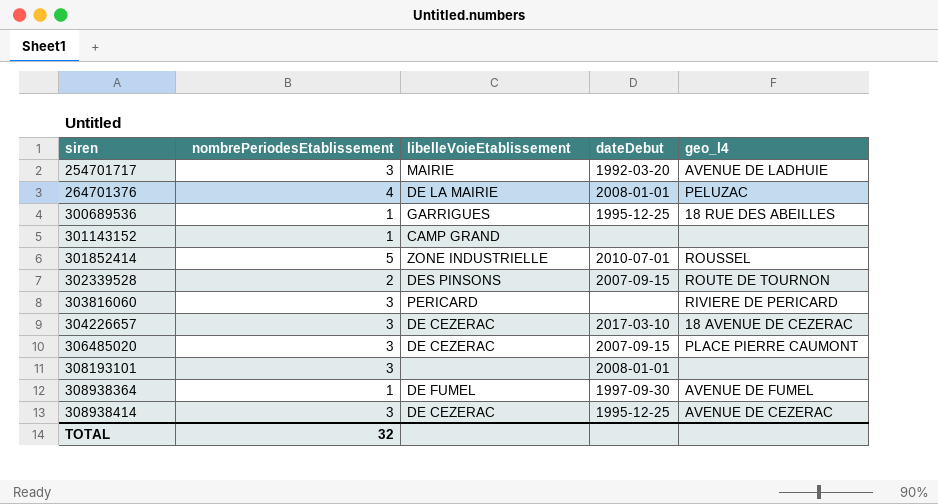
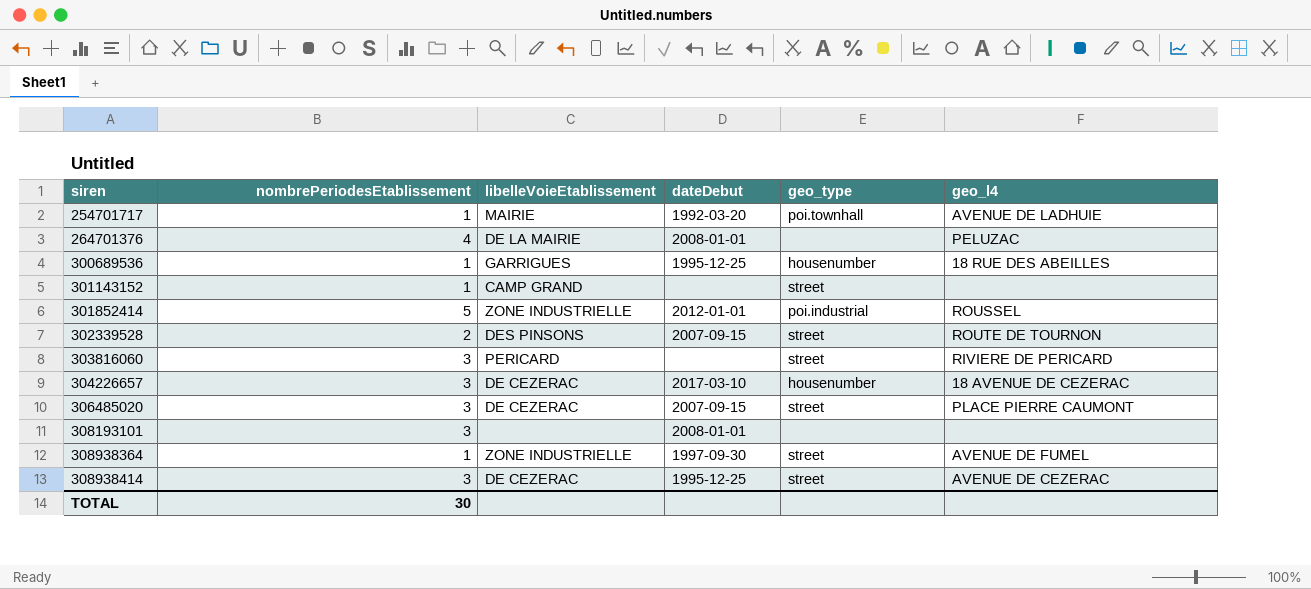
column geo_type | position: none -> 5
254701717 | nombrePeriodesEtablissement: 3 -> 1
301852414 | dateDebut: 2010-07-01 -> 2012-01-01
308938364 | libelleVoieEtablissement: DE FUMEL -> ZONE INDUSTRIELLE
TOTAL | nombrePeriodesEtablissement: 32 -> 30

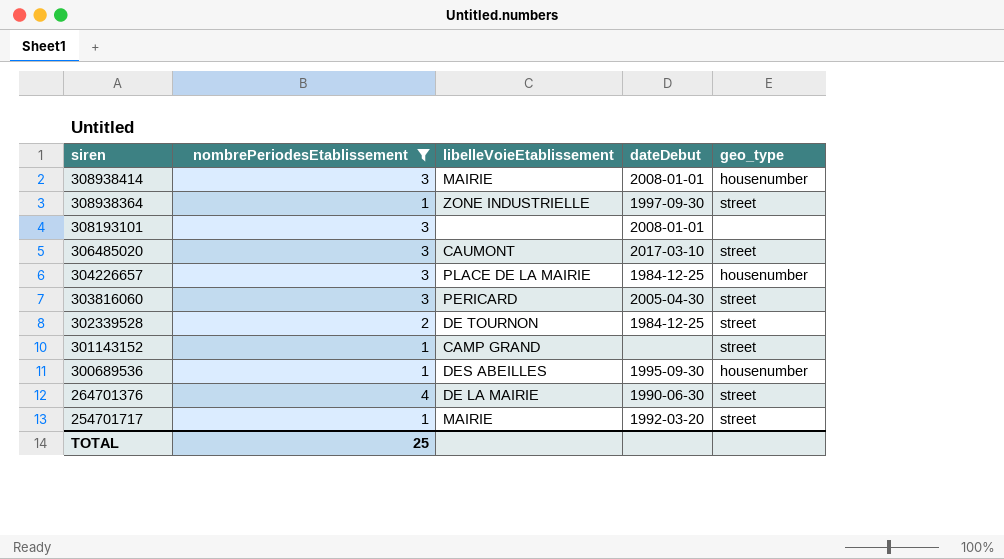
filter: none -> nombrePeriodesEtablissement != 5
row order: siren ascending -> siren descending
column geo_l4 | position: 6 -> none
308938414 | libelleVoieEtablissement: DE CEZERAC -> MAIRIE
308938414 | dateDebut: 1995-12-25 -> 2008-01-01
308938414 | geo_type: street -> housenumber
306485020 | libelleVoieEtablissement: DE CEZERAC -> CAUMONT
306485020 | dateDebut: 2007-09-15 -> 2017-03-10
304226657 | libelleVoieEtablissement: DE CEZERAC -> PLACE DE LA MAIRIE
304226657 | dateDebut: 2017-03-10 -> 1984-12-25
303816060 | dateDebut: none -> 2005-04-30
302339528 | libelleVoieEtablissement: DES PINSONS -> DE TOURNON
302339528 | dateDebut: 2007-09-15 -> 1984-12-25
300689536 | libelleVoieEtablissement: GARRIGUES -> DES ABEILLES
300689536 | dateDebut: 1995-12-25 -> 1995-09-30
264701376 | dateDebut: 2008-01-01 -> 1990-06-30
264701376 | geo_type: none -> street
254701717 | geo_type: poi.townhall -> street
TOTAL | nombrePeriodesEtablissement: 30 -> 25

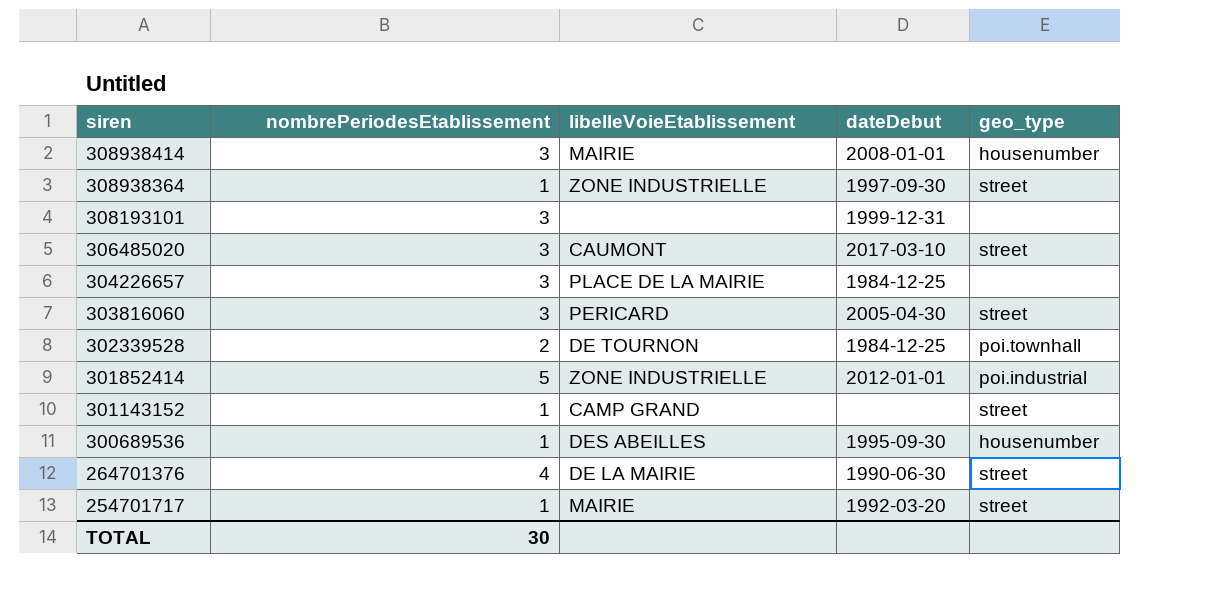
filter: nombrePeriodesEtablissement != 5 -> none
308193101 | dateDebut: 2008-01-01 -> 1999-12-31
304226657 | geo_type: housenumber -> none
302339528 | geo_type: street -> poi.townhall
TOTAL | nombrePeriodesEtablissement: 25 -> 30

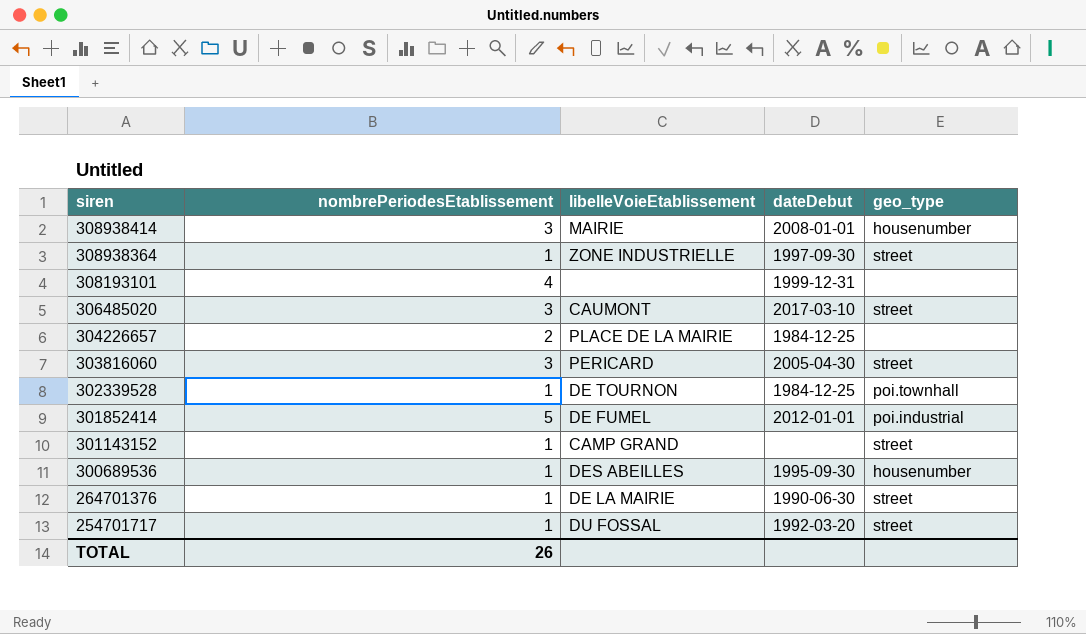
308193101 | nombrePeriodesEtablissement: 3 -> 4
304226657 | nombrePeriodesEtablissement: 3 -> 2
302339528 | nombrePeriodesEtablissement: 2 -> 1
301852414 | libelleVoieEtablissement: ZONE INDUSTRIELLE -> DE FUMEL
264701376 | nombrePeriodesEtablissement: 4 -> 1
254701717 | libelleVoieEtablissement: MAIRIE -> DU FOSSAL
TOTAL | nombrePeriodesEtablissement: 30 -> 26

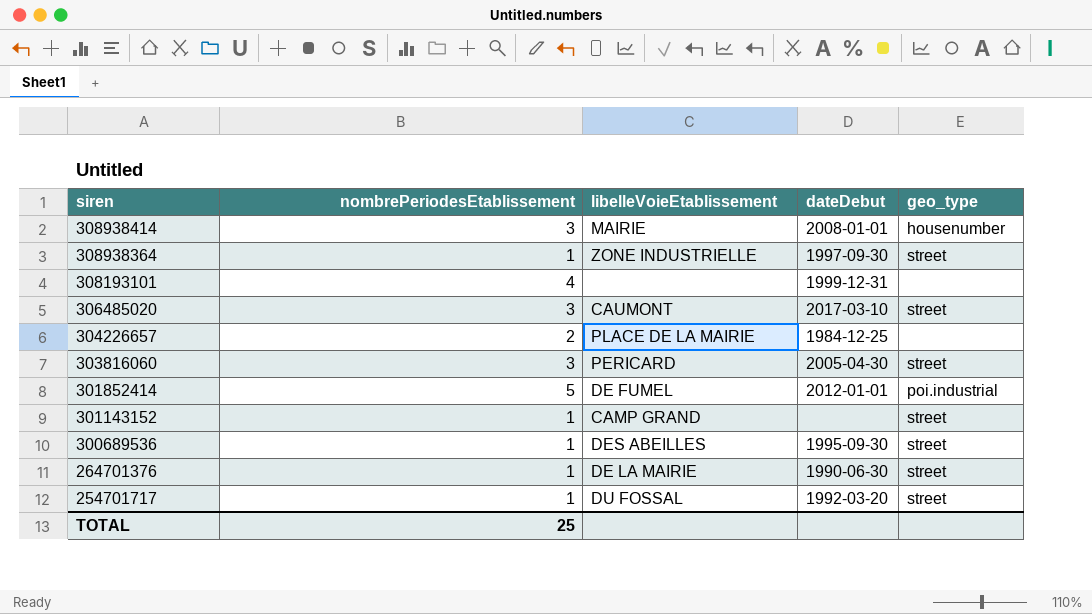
row 302339528: 1 | DE TOURNON | 1984-12-25 | poi.townhall -> none
300689536 | geo_type: housenumber -> street
TOTAL | nombrePeriodesEtablissement: 26 -> 25

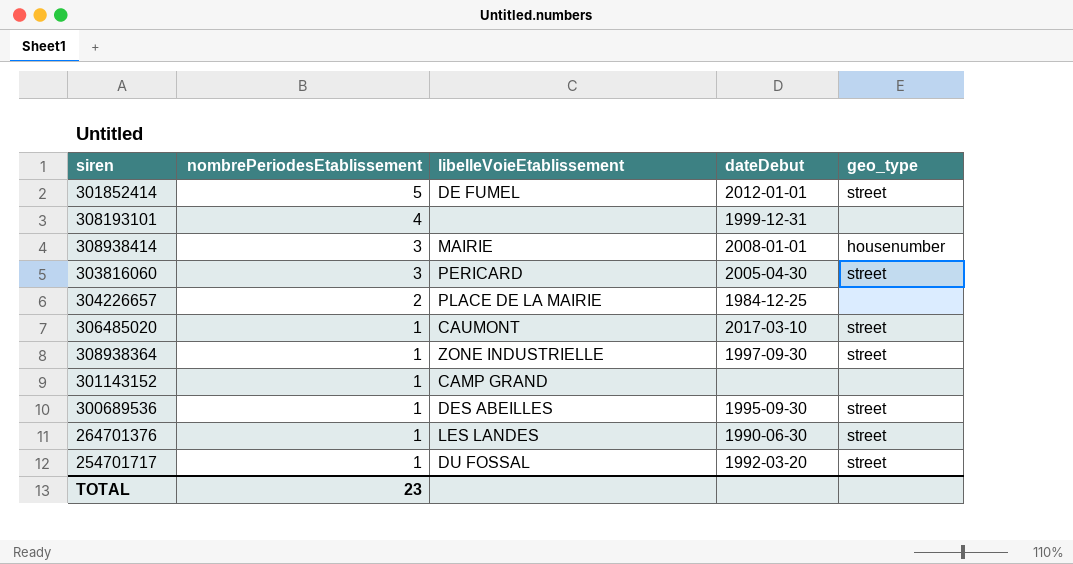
row order: siren descending -> nombrePeriodesEtablissement descending
301852414 | geo_type: poi.industrial -> street
306485020 | nombrePeriodesEtablissement: 3 -> 1
301143152 | geo_type: street -> none
264701376 | libelleVoieEtablissement: DE LA MAIRIE -> LES LANDES
TOTAL | nombrePeriodesEtablissement: 25 -> 23

